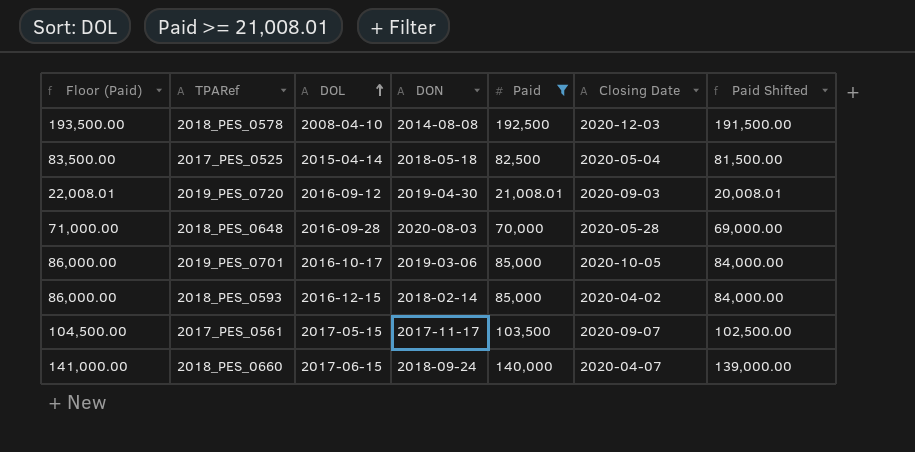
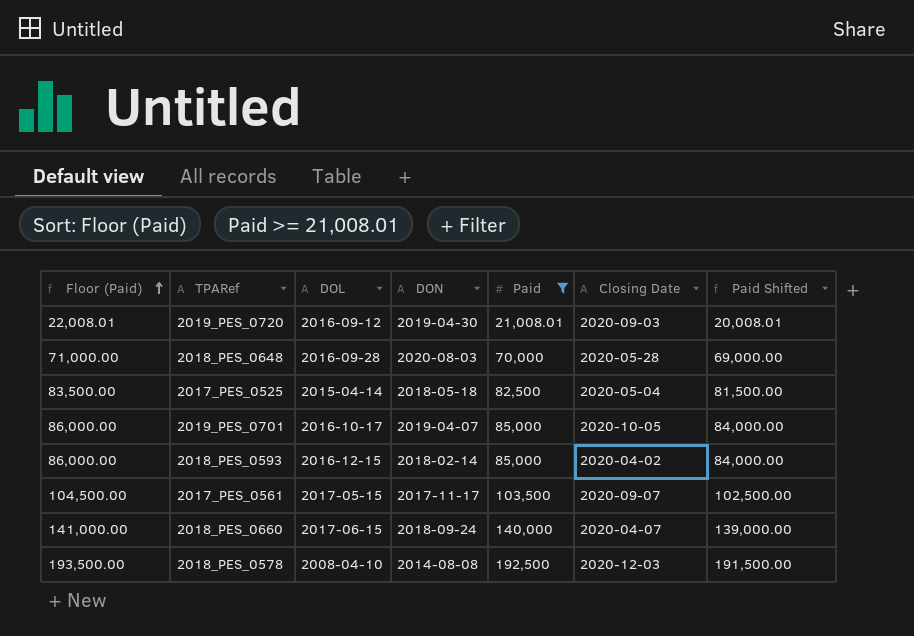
row order: DOL ascending -> Floor (Paid) ascending
2019_PES_0701 | DON: 2019-03-06 -> 2019-04-07

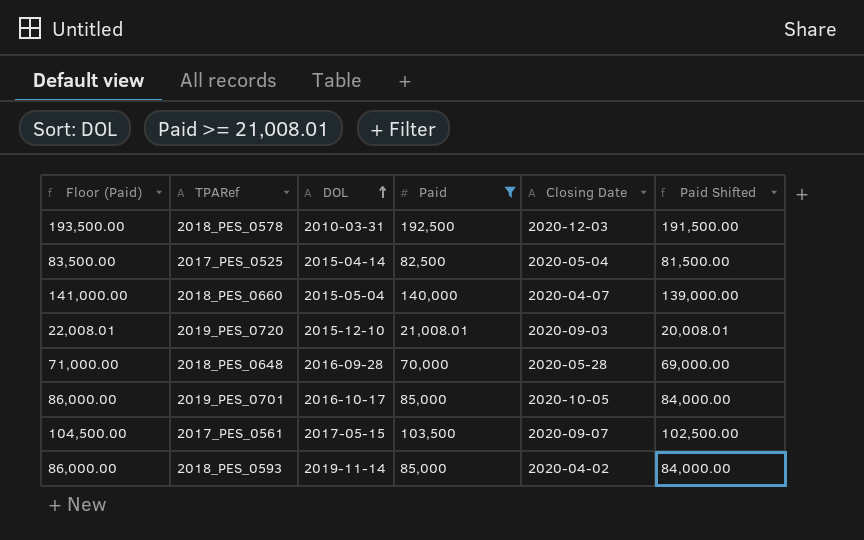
row order: Floor (Paid) ascending -> DOL ascending
column DON | position: 4 -> none
2018_PES_0578 | DOL: 2008-04-10 -> 2010-03-31
2018_PES_0660 | DOL: 2017-06-15 -> 2015-05-04
2019_PES_0720 | DOL: 2016-09-12 -> 2015-12-10
2018_PES_0593 | DOL: 2016-12-15 -> 2019-11-14

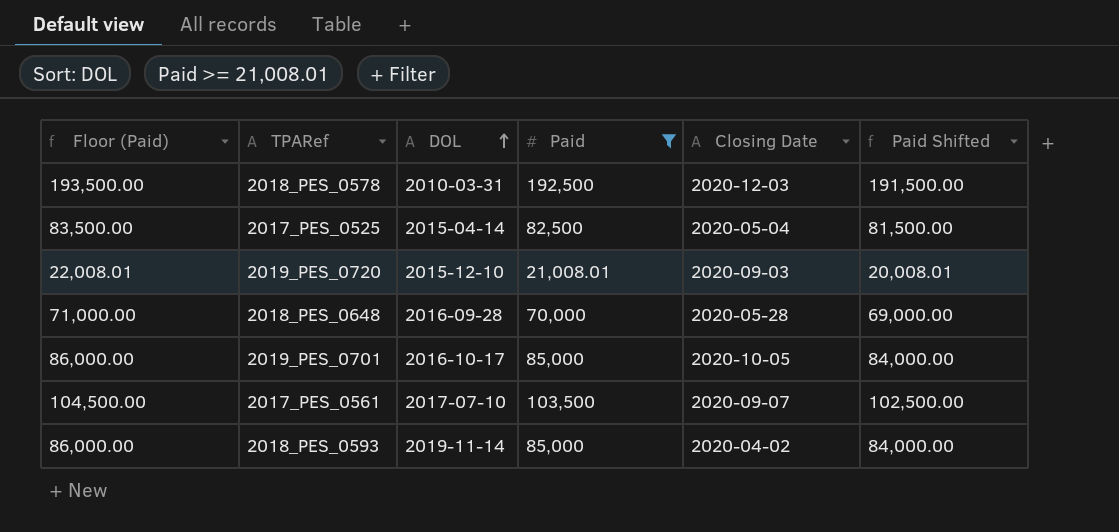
row 2018_PES_0660: 141,000.00 | 2015-05-04 | 140,000 | 2020-04-07 | 139,000.00 -> none
2017_PES_0561 | DOL: 2017-05-15 -> 2017-07-10

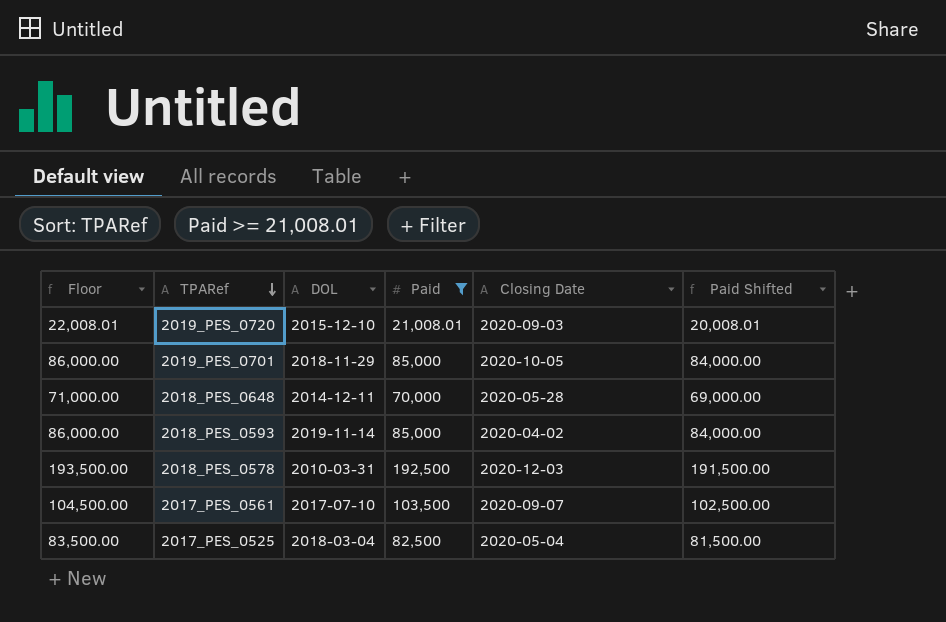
row order: DOL ascending -> TPARef descending
column name: Floor (Paid) -> Floor
2019_PES_0701 | DOL: 2016-10-17 -> 2018-11-29
2018_PES_0648 | DOL: 2016-09-28 -> 2014-12-11
2017_PES_0525 | DOL: 2015-04-14 -> 2018-03-04

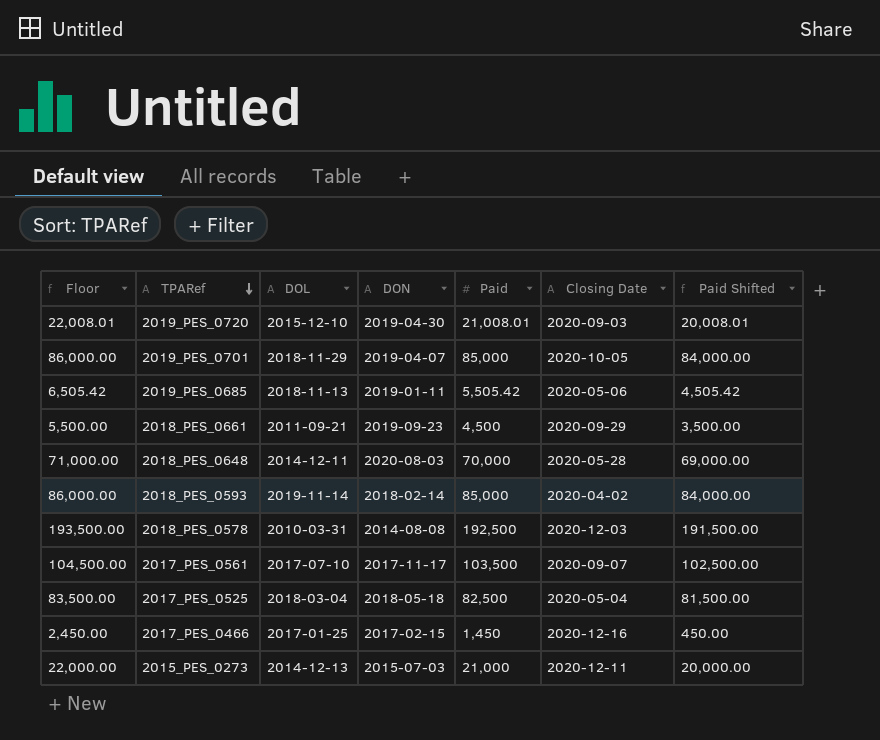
filter: Paid >= 21,008.01 -> none
column DON | position: none -> 4

